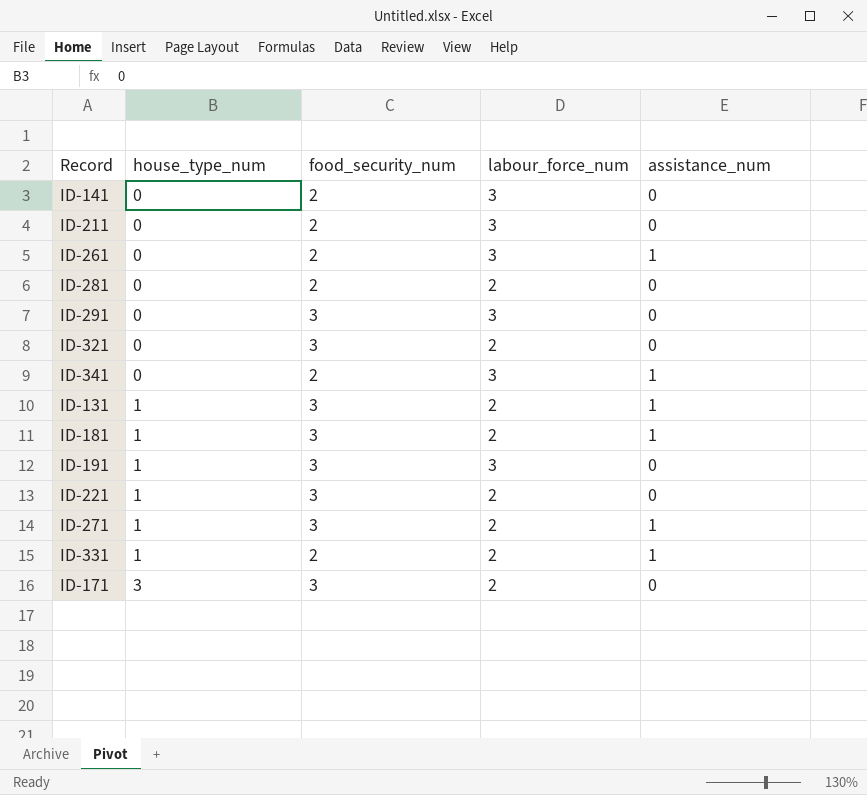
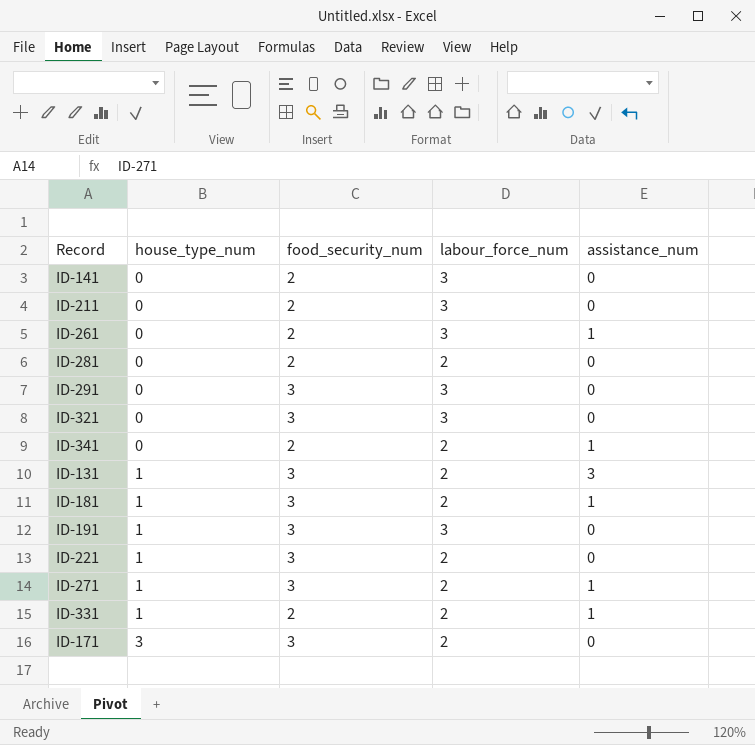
ID-321 | labour_force_num: 2 -> 3
ID-341 | labour_force_num: 3 -> 2
ID-131 | assistance_num: 1 -> 3

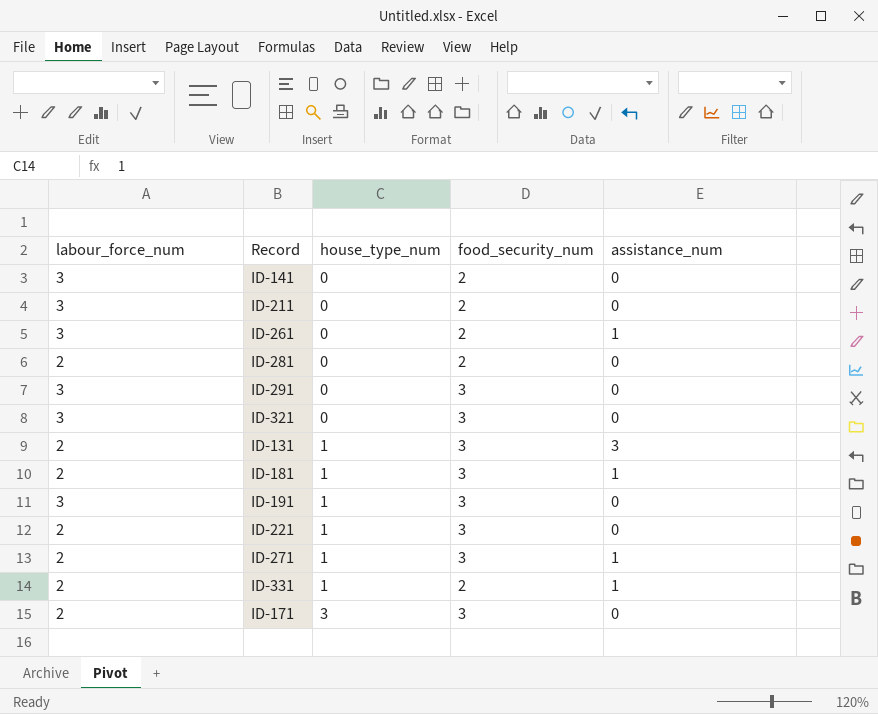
column labour_force_num | position: 4 -> 1
row ID-341: 0 | 2 | 2 | 1 -> none

